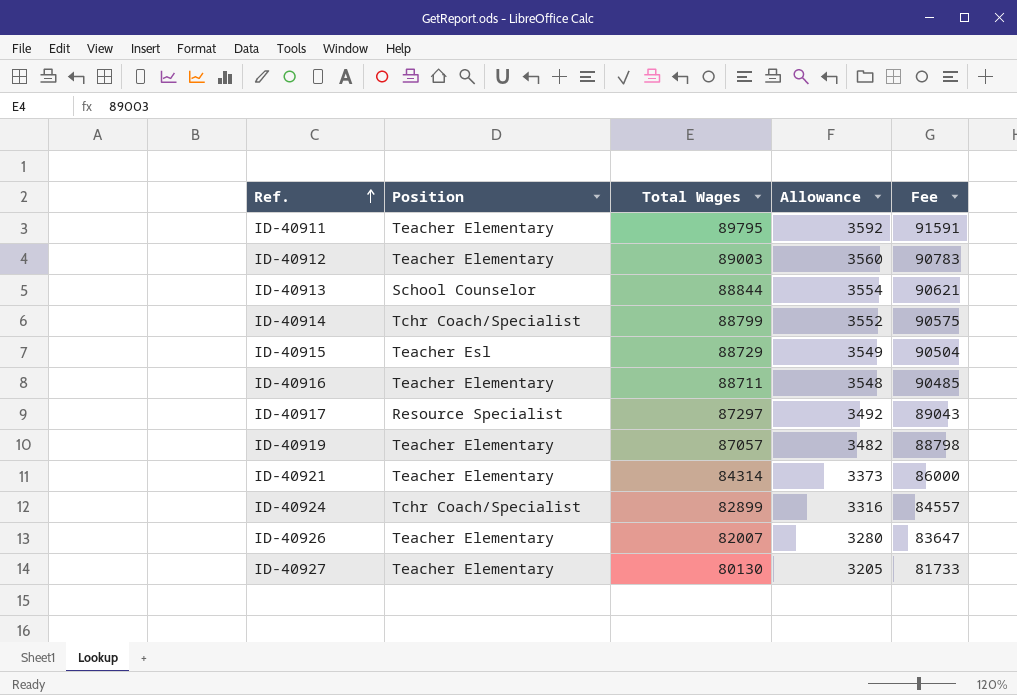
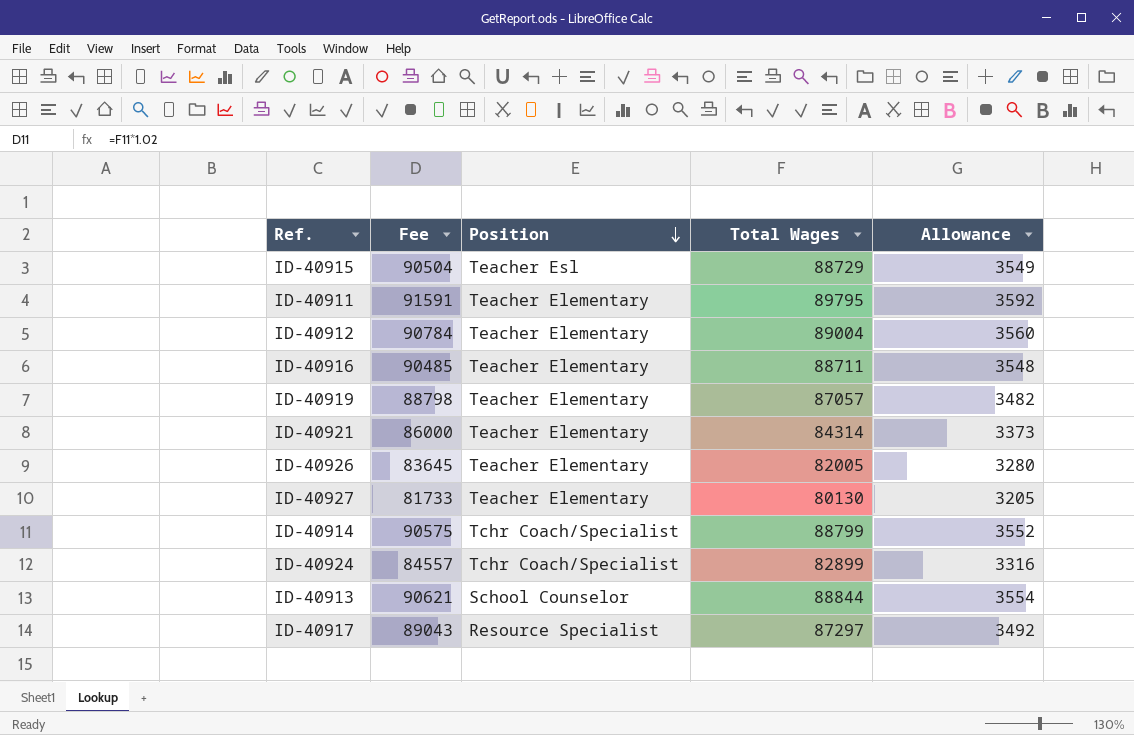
row order: Ref. ascending -> Position descending
column Fee | position: 5 -> 2
ID-40912 | Fee: 90783 -> 90784
ID-40912 | Total Wages: 89003 -> 89004
ID-40926 | Fee: 83647 -> 83645
ID-40926 | Total Wages: 82007 -> 82005

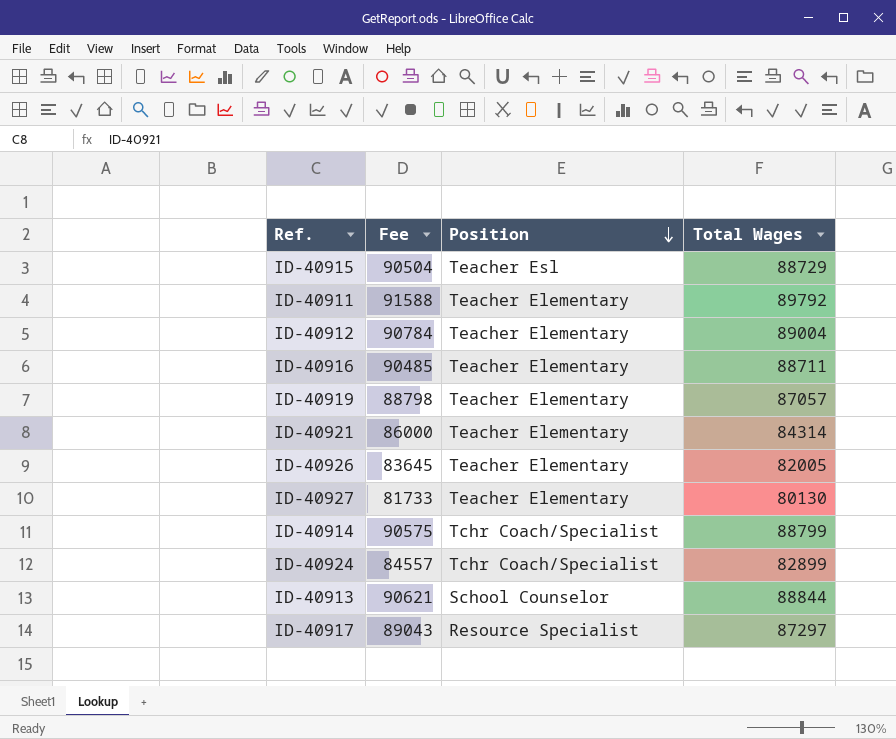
column Allowance | formula: [Total Wages] * 0.04 -> none
ID-40911 | Fee: 91591 -> 91588
ID-40911 | Total Wages: 89795 -> 89792

